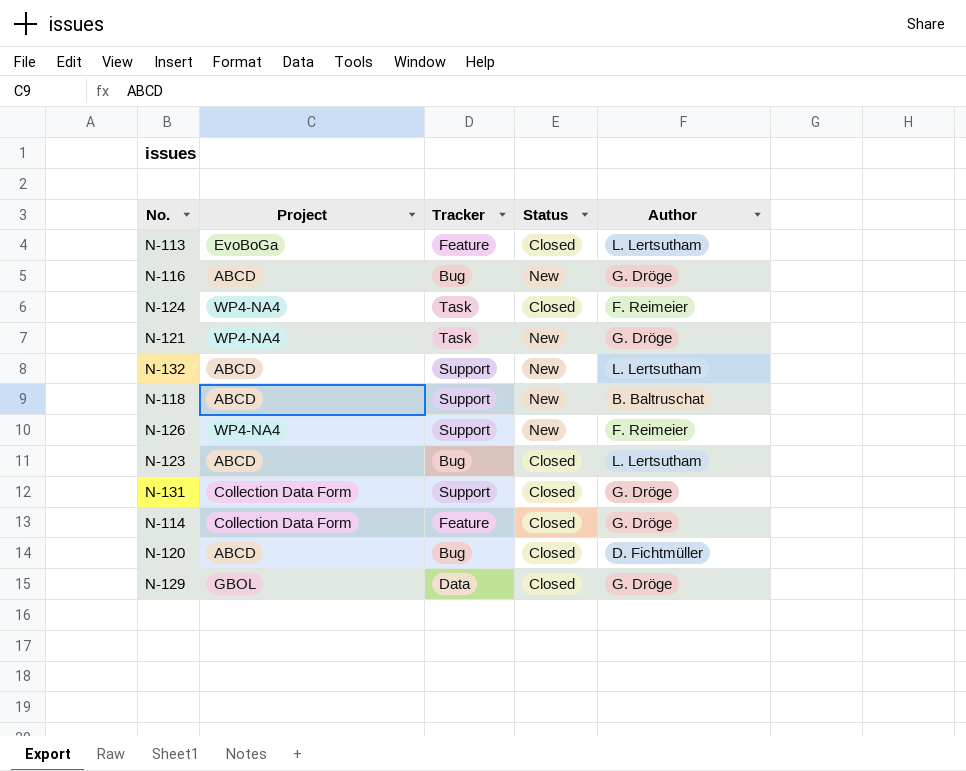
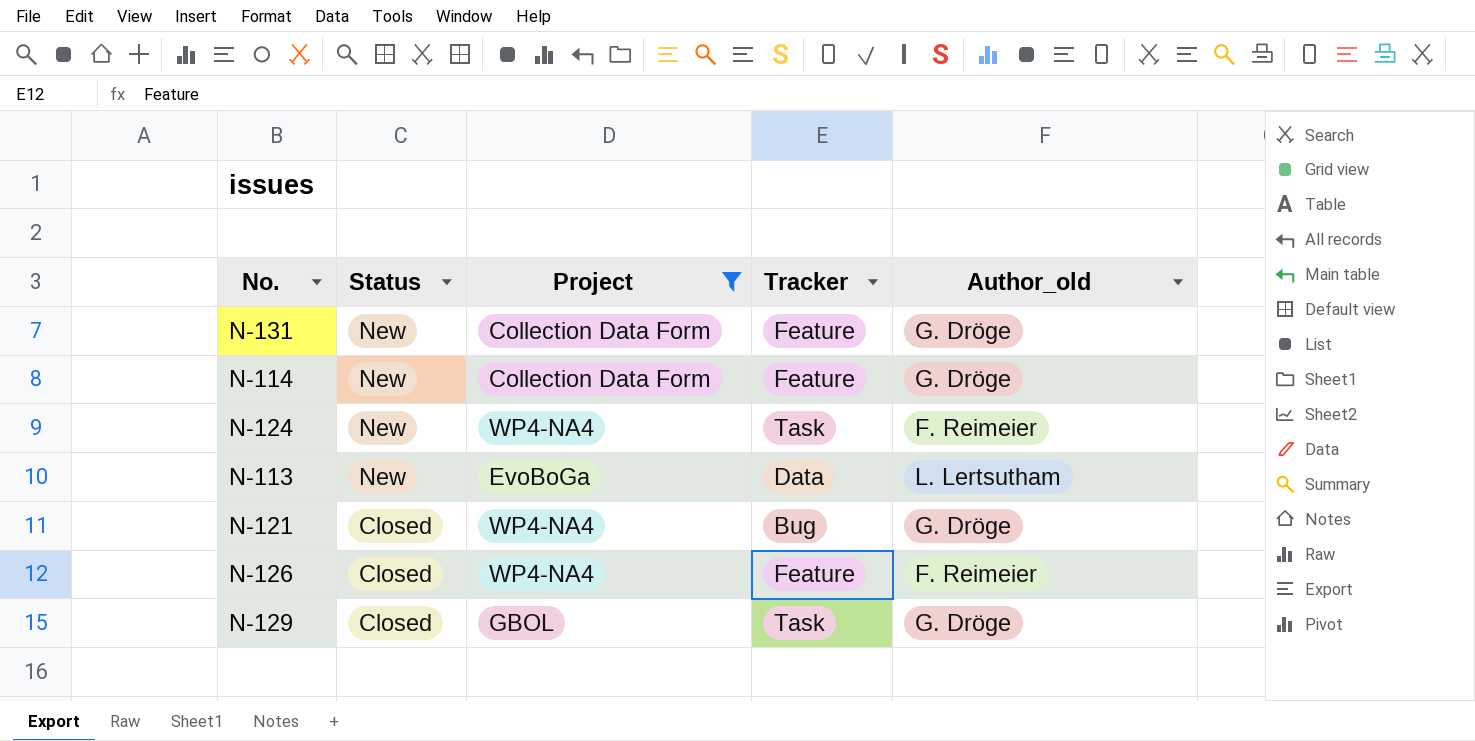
filter: none -> Project != ABCD
row order: none -> Status descending
column Status | position: 4 -> 2
column name: Author -> Author_old
N-131 | Status: Closed -> New
N-131 | Tracker: Support -> Feature
N-114 | Status: Closed -> New
N-124 | Status: Closed -> New
N-113 | Status: Closed -> New
N-113 | Tracker: Feature -> Data
N-121 | Status: New -> Closed
N-121 | Tracker: Task -> Bug
N-126 | Status: New -> Closed
N-126 | Tracker: Support -> Feature
N-129 | Tracker: Data -> Task

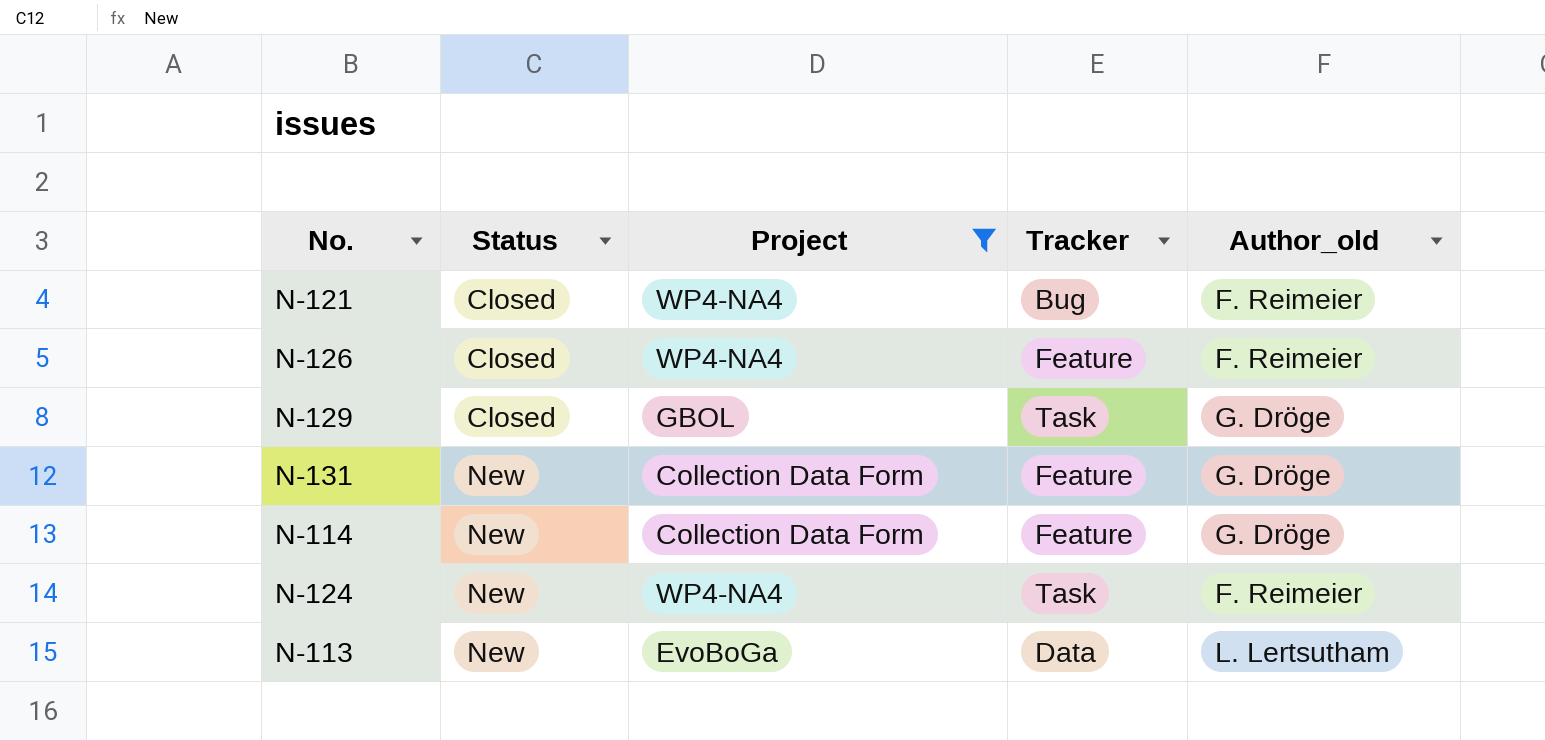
row order: Status descending -> Status ascending
N-121 | Author_old: G. Dröge -> F. Reimeier

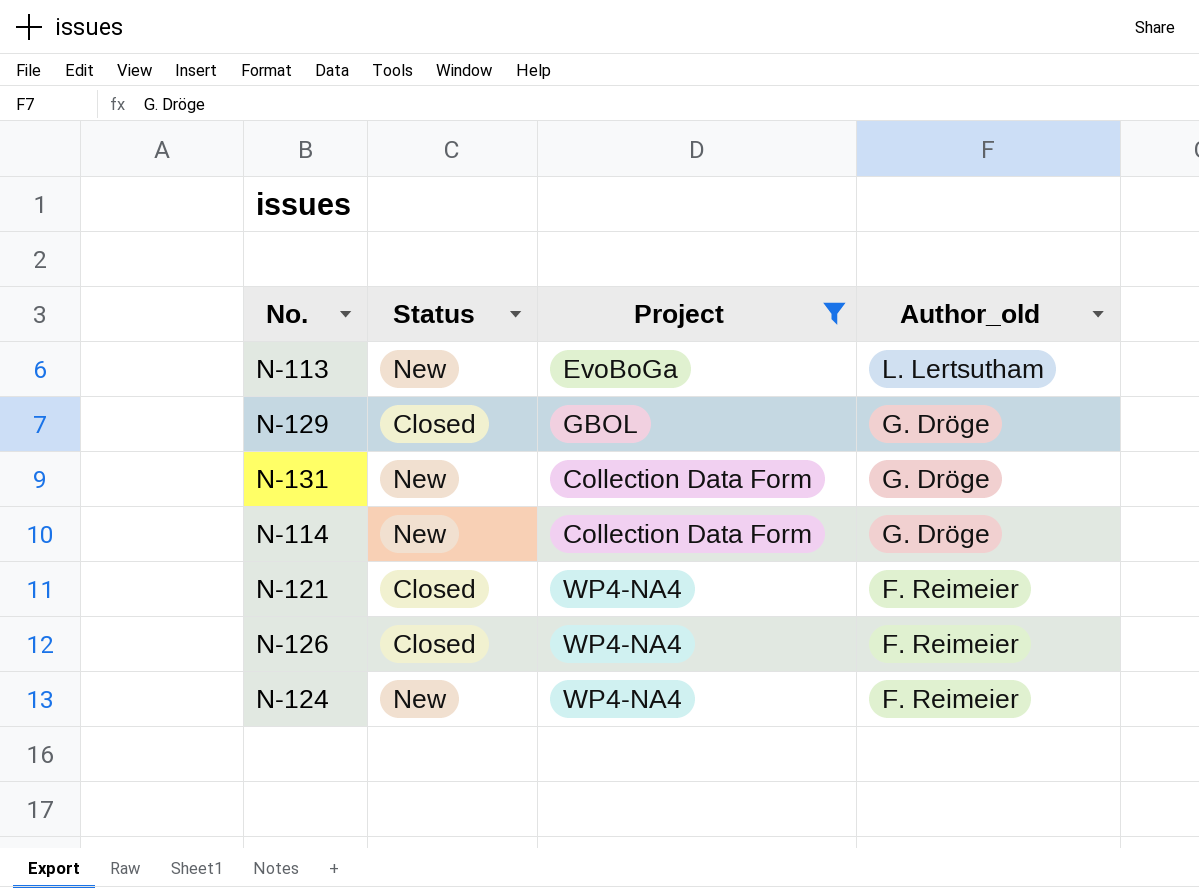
row order: Status ascending -> Author_old descending
column Tracker | position: 4 -> none

